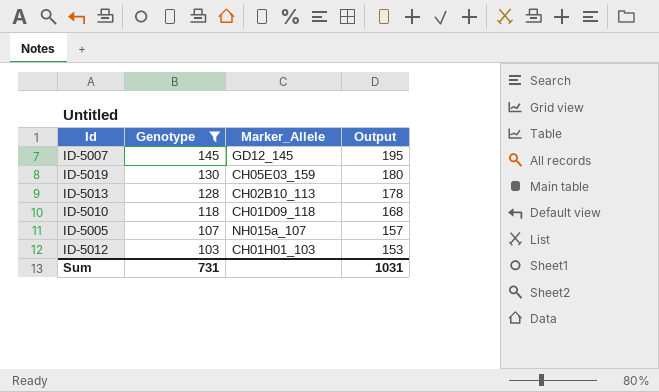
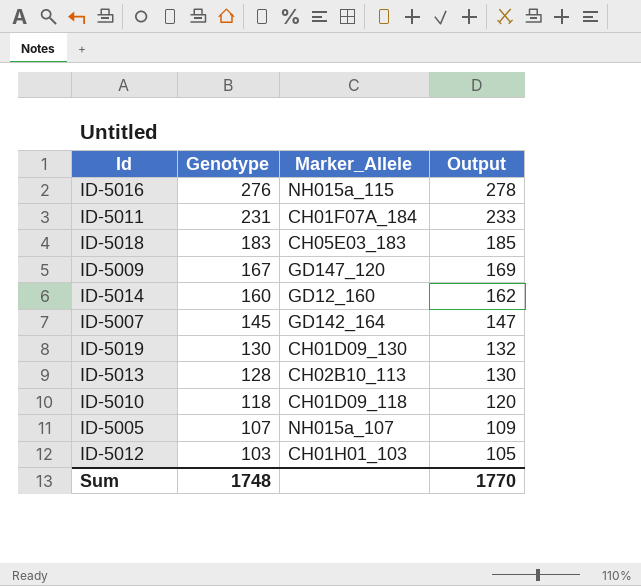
filter: Genotype <= 145 -> none
column Output | formula: [Genotype] + 50 -> [Genotype] + 2
ID-5007 | Marker_Allele: GD12_145 -> GD142_164
ID-5019 | Marker_Allele: CH05E03_159 -> CH01D09_130
Sum | Genotype: 731 -> 1748
Sum | Output: 1031 -> 1770

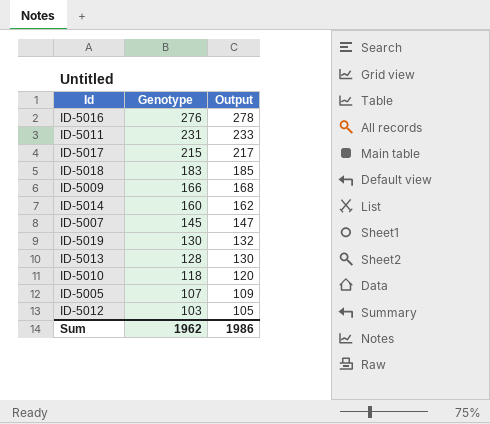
column Marker_Allele | position: 3 -> none
row ID-5017: none -> 215 | 217
ID-5009 | Genotype: 167 -> 166
ID-5009 | Output: 169 -> 168
Sum | Genotype: 1748 -> 1962
Sum | Output: 1770 -> 1986

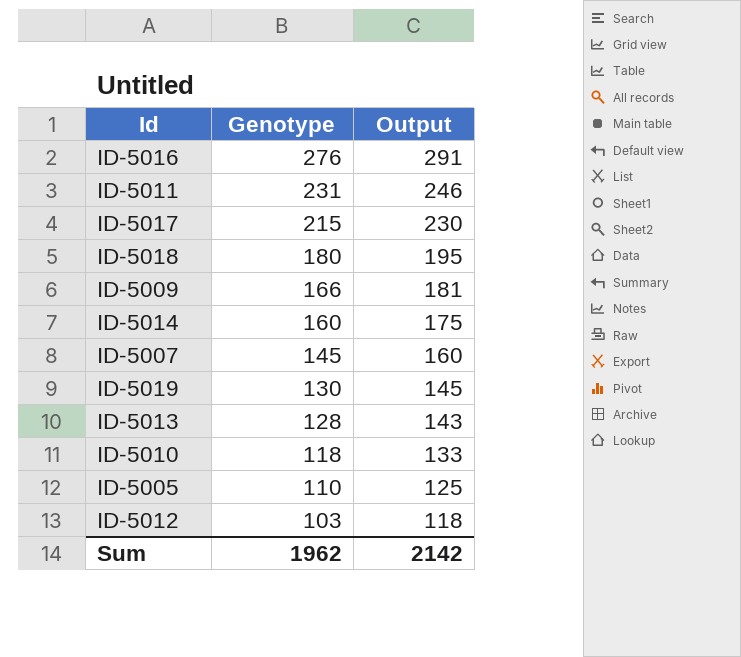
column Output | formula: [Genotype] + 2 -> [Genotype] + 15
ID-5018 | Genotype: 183 -> 180
ID-5005 | Genotype: 107 -> 110
Sum | Output: 1986 -> 2142

